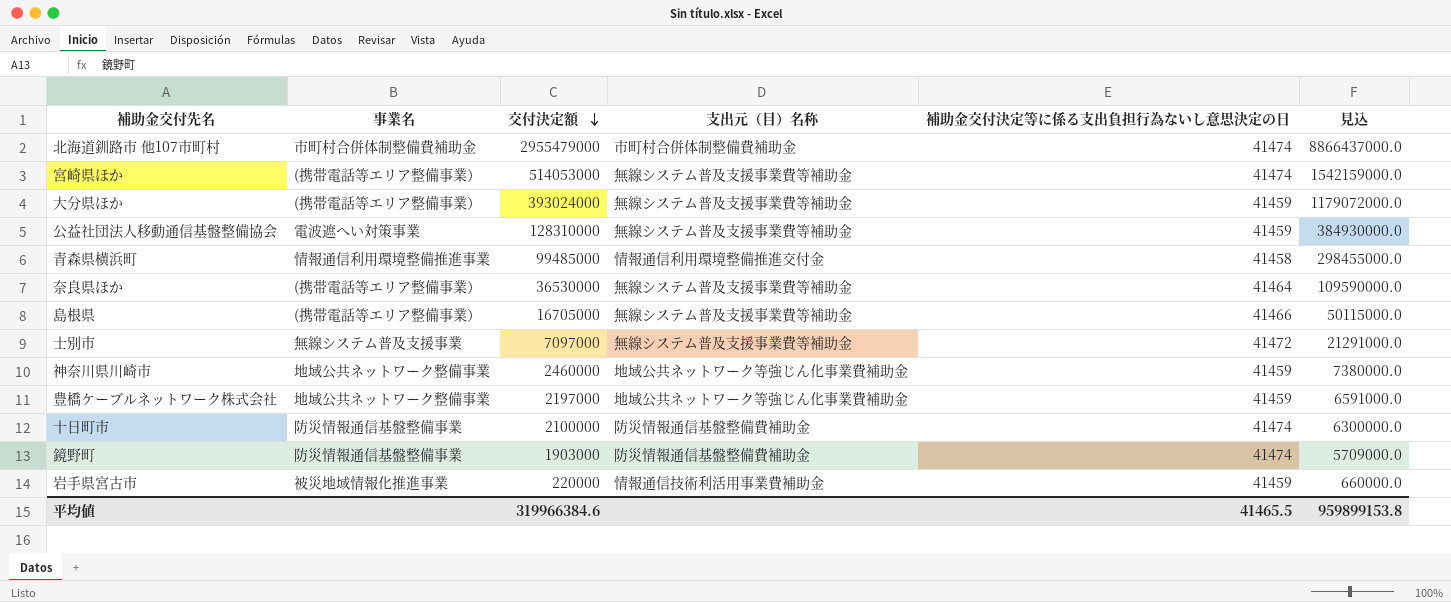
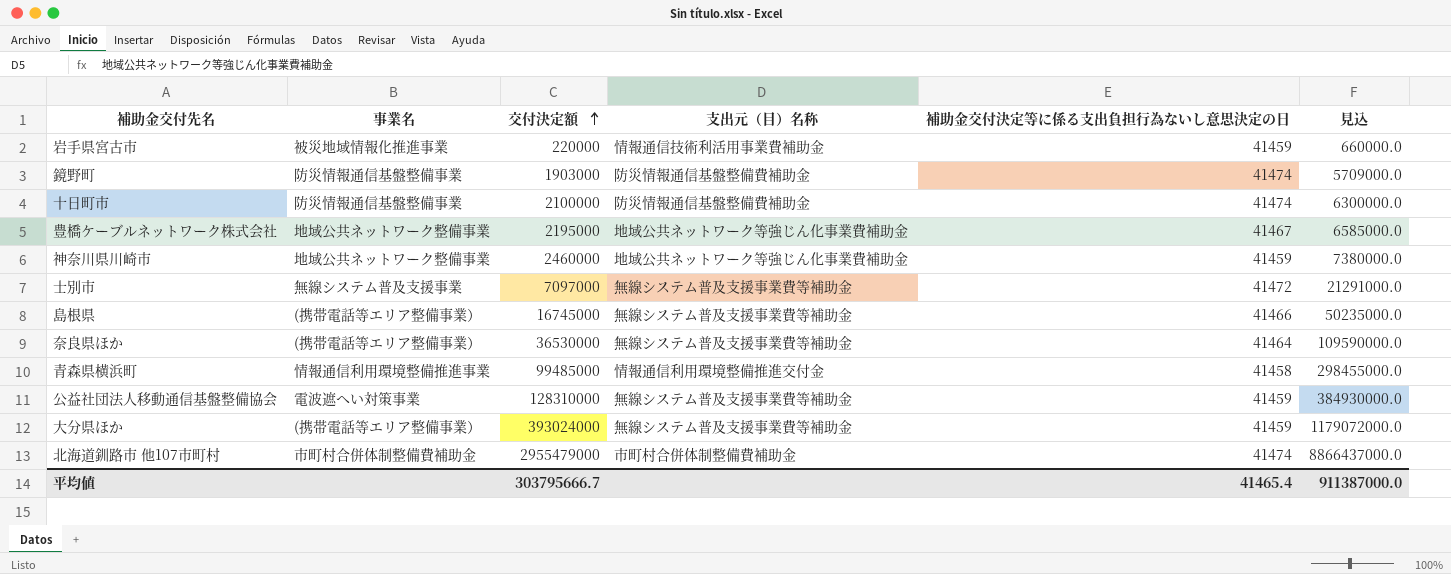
row order: 交付決定額 descending -> 交付決定額 ascending
row 宮崎県ほか: (携帯電話等エリア整備事業） | 514053000 | 無線システム普及支援事業費等補助金 | 41474 | 1542159000.0 -> none
豊橋ケーブルネットワーク株式会社 | 交付決定額: 2197000 -> 2195000
豊橋ケーブルネットワーク株式会社 | 補助金交付決定等に係る支出負担行為ないし意思決定の日: 41459 -> 41467
豊橋ケーブルネットワーク株式会社 | 見込: 6591000.0 -> 6585000.0
島根県 | 交付決定額: 16705000 -> 16745000
島根県 | 見込: 50115000.0 -> 50235000.0
平均値 | 交付決定額: 319966384.6 -> 303795666.7
平均値 | 補助金交付決定等に係る支出負担行為ないし意思決定の日: 41465.5 -> 41465.4
平均値 | 見込: 959899153.8 -> 911387000.0

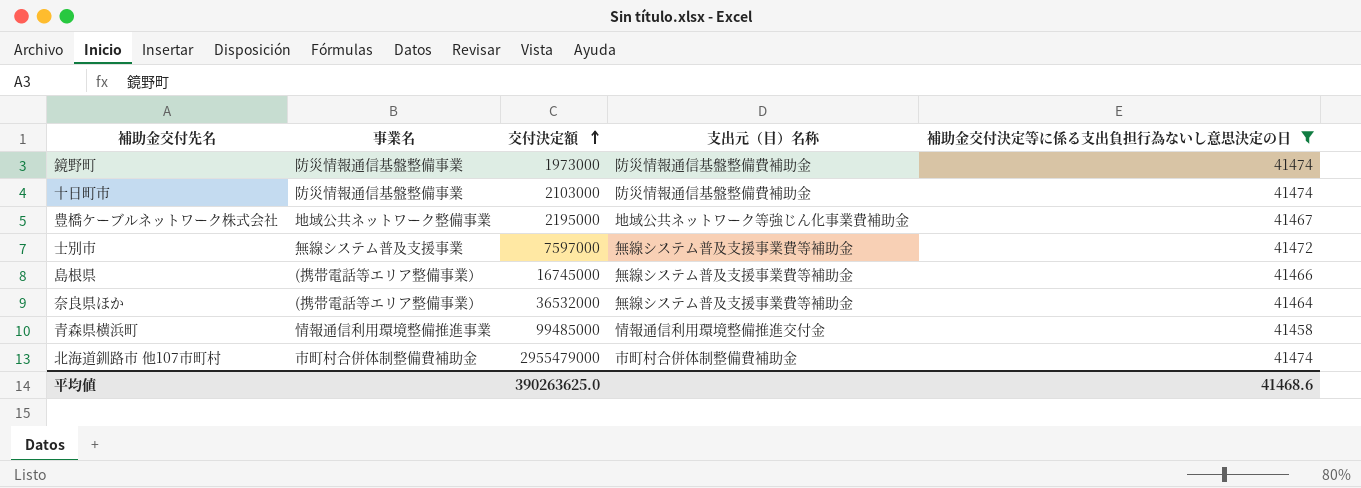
filter: none -> 補助金交付決定等に係る支出負担行為ないし意思決定の日 != 41459
column 見込 | formula: [交付決定額] * 3 -> none
鏡野町 | 交付決定額: 1903000 -> 1973000
十日町市 | 交付決定額: 2100000 -> 2103000
士別市 | 交付決定額: 7097000 -> 7597000
奈良県ほか | 交付決定額: 36530000 -> 36532000
平均値 | 交付決定額: 303795666.7 -> 390263625.0
平均値 | 補助金交付決定等に係る支出負担行為ないし意思決定の日: 41465.4 -> 41468.6

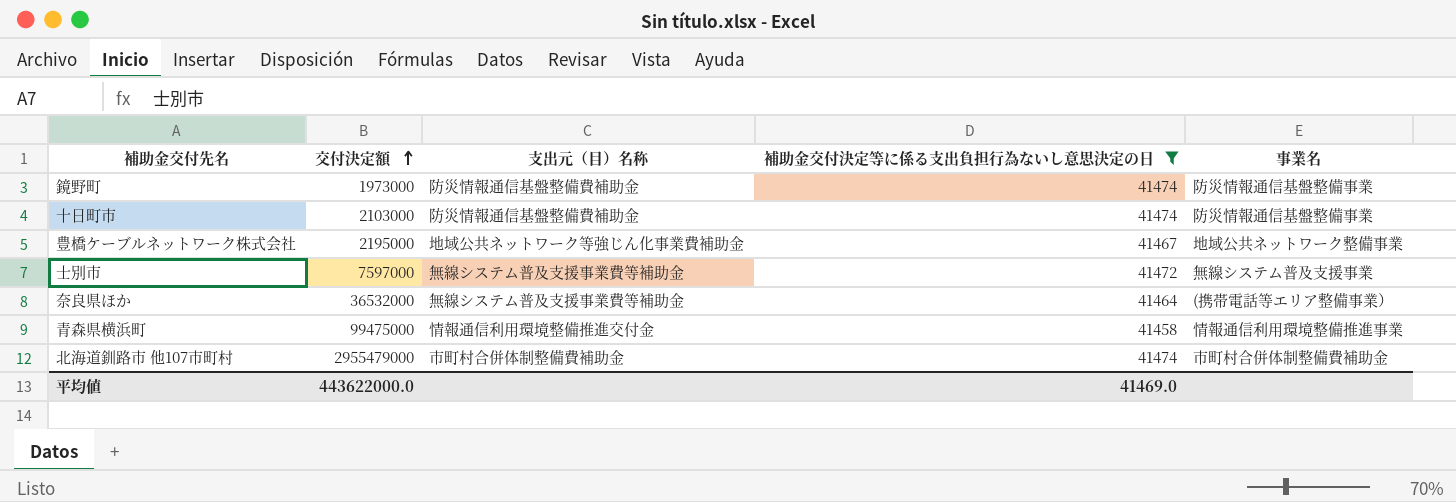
column 事業名 | position: 2 -> 5
row 島根県: (携帯電話等エリア整備事業） | 16745000 | 無線システム普及支援事業費等補助金 | 41466 -> none
青森県横浜町 | 交付決定額: 99485000 -> 99475000
平均値 | 交付決定額: 390263625.0 -> 443622000.0
平均値 | 補助金交付決定等に係る支出負担行為ないし意思決定の日: 41468.6 -> 41469.0

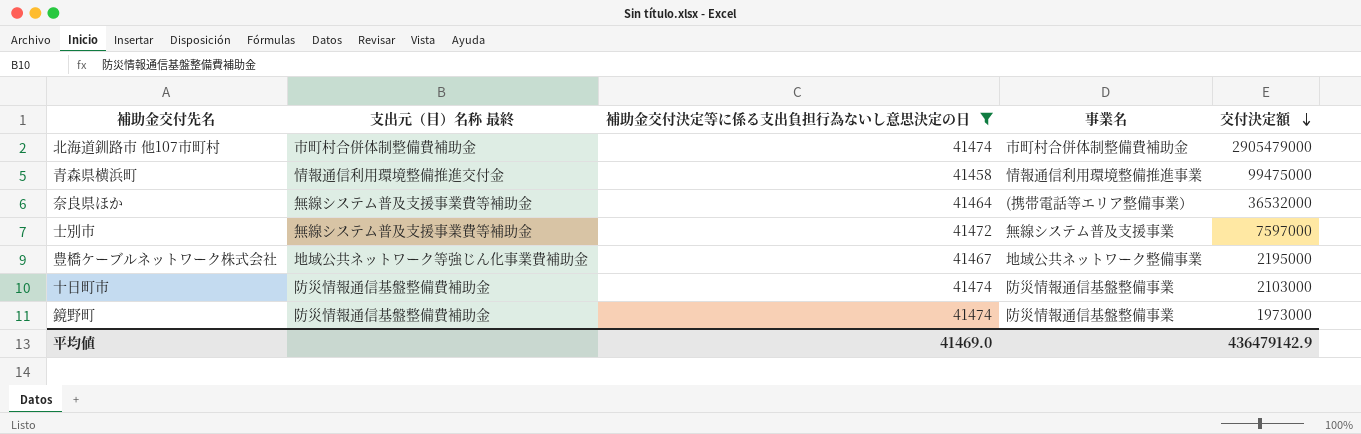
row order: 交付決定額 ascending -> 交付決定額 descending
column name: 支出元（目）名称 -> 支出元（目）名称 最終
column 交付決定額 | position: 2 -> 5
北海道釧路市 他107市町村 | 交付決定額: 2955479000 -> 2905479000
平均値 | 交付決定額: 443622000.0 -> 436479142.9

